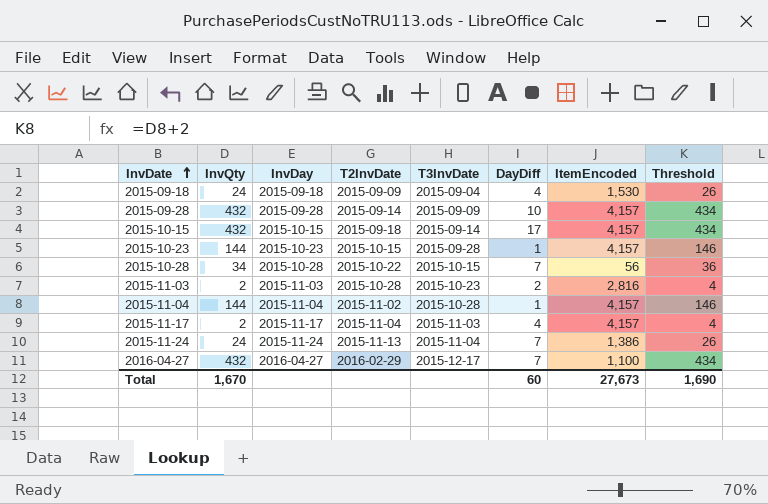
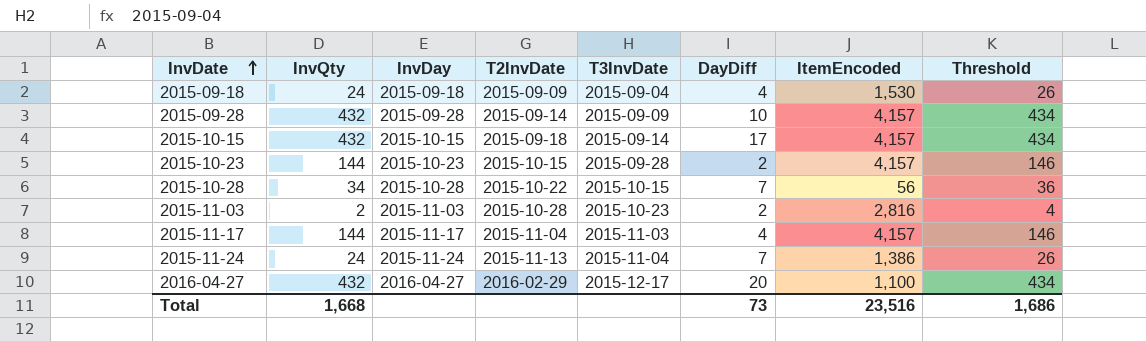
row 2015-11-04: 144 | 2015-11-04 | 2015-11-02 | 2015-10-28 | 1 | 4,157 | 146 -> none
2015-10-23 | DayDiff: 1 -> 2
2015-11-17 | InvQty: 2 -> 144
2015-11-17 | Threshold: 4 -> 146
2016-04-27 | DayDiff: 7 -> 20
Total | InvQty: 1,670 -> 1,668
Total | DayDiff: 60 -> 73
Total | ItemEncoded: 27,673 -> 23,516
Total | Threshold: 1,690 -> 1,686

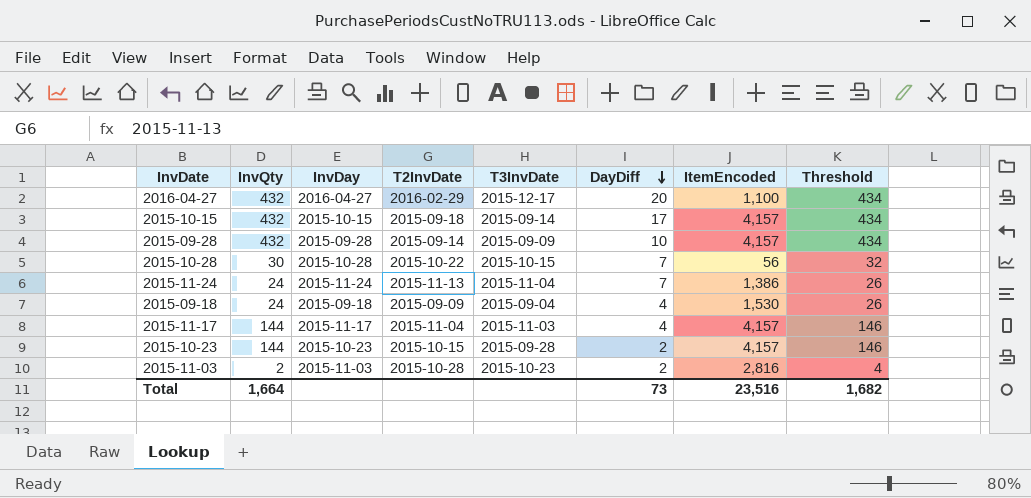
row order: InvDate ascending -> DayDiff descending
2015-10-28 | InvQty: 34 -> 30
2015-10-28 | Threshold: 36 -> 32
Total | InvQty: 1,668 -> 1,664
Total | Threshold: 1,686 -> 1,682

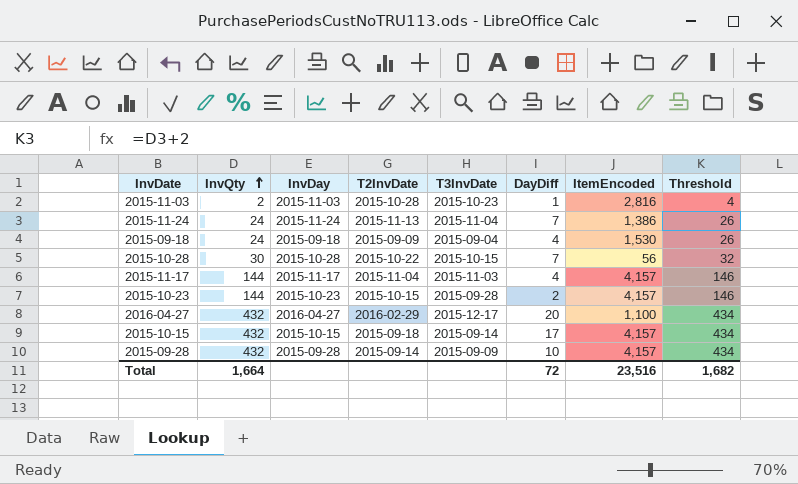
row order: DayDiff descending -> InvQty ascending
2015-11-03 | DayDiff: 2 -> 1
Total | DayDiff: 73 -> 72

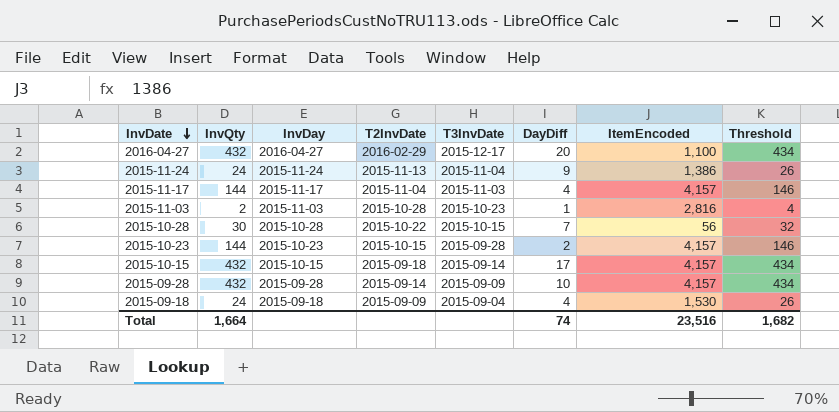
row order: InvQty ascending -> InvDate descending
2015-11-24 | DayDiff: 7 -> 9
Total | DayDiff: 72 -> 74

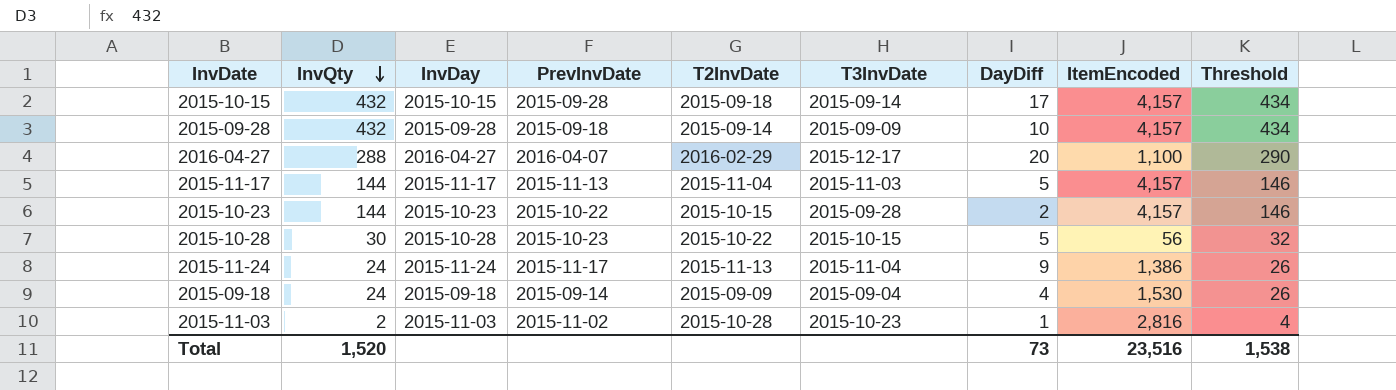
row order: InvDate descending -> InvQty descending
column PrevInvDate | position: none -> 4
2016-04-27 | InvQty: 432 -> 288
2016-04-27 | Threshold: 434 -> 290
2015-11-17 | DayDiff: 4 -> 5
2015-10-28 | DayDiff: 7 -> 5
Total | InvQty: 1,664 -> 1,520
Total | DayDiff: 74 -> 73
Total | Threshold: 1,682 -> 1,538

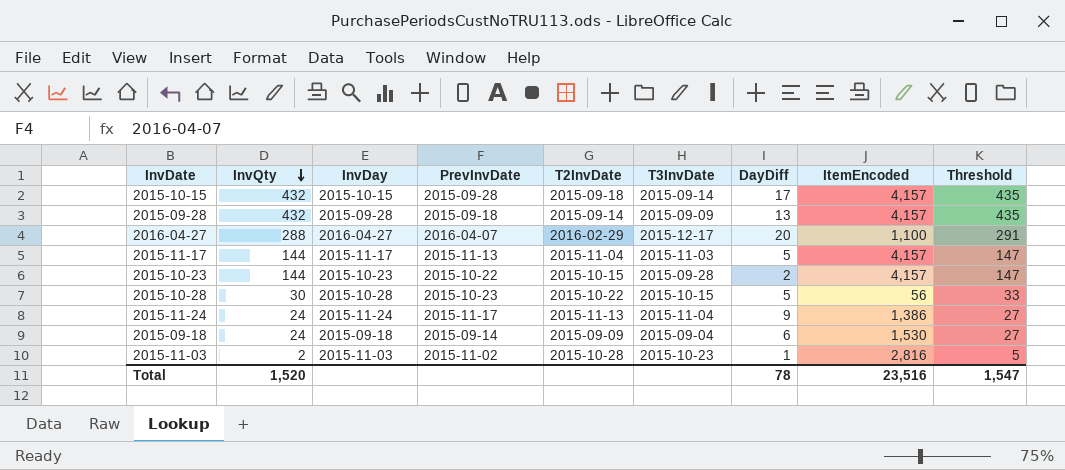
column Threshold | formula: [InvQty] + 2 -> [InvQty] + 3
2015-09-28 | DayDiff: 10 -> 13
2015-09-18 | DayDiff: 4 -> 6
Total | DayDiff: 73 -> 78
Total | Threshold: 1,538 -> 1,547

